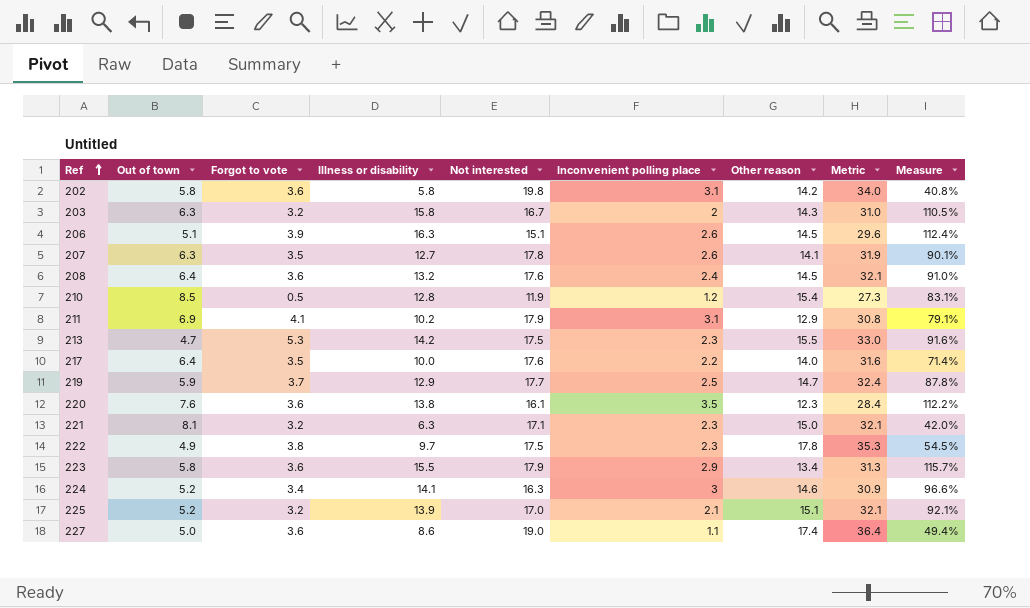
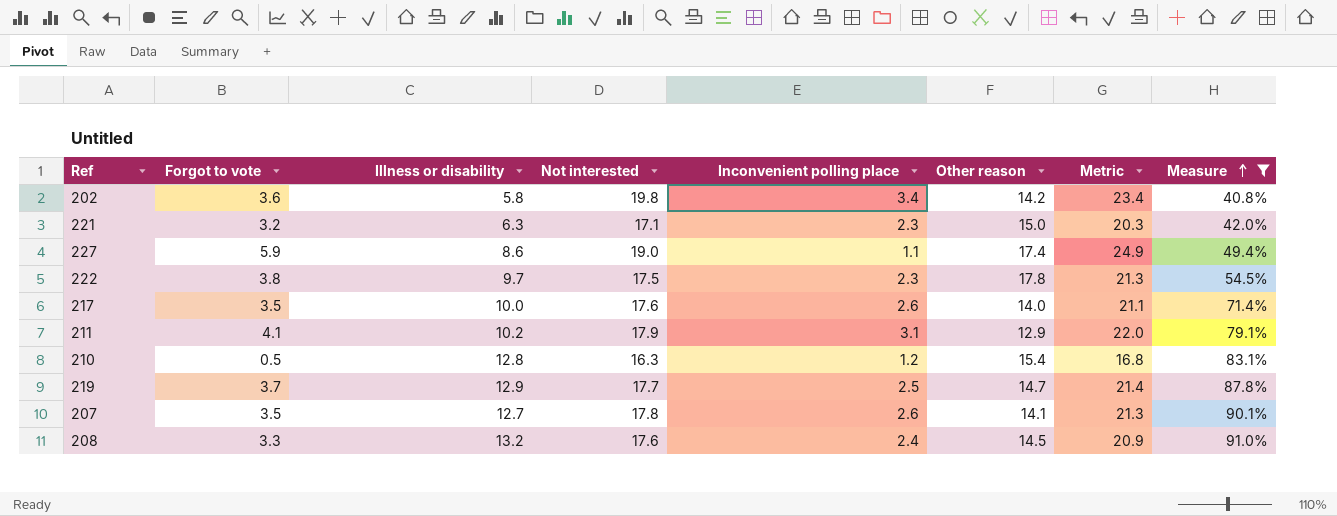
filter: none -> Measure <= 91.0%
row order: Ref ascending -> Measure ascending
column Out of town | position: 2 -> none
column Metric | formula: [Not interested] + [Other reason] -> [Forgot to vote] + [Not interested]
202 | Inconvenient polling place: 3.1 -> 3.4
227 | Forgot to vote: 3.6 -> 5.9
217 | Inconvenient polling place: 2.2 -> 2.6
210 | Not interested: 11.9 -> 16.3
208 | Forgot to vote: 3.6 -> 3.3

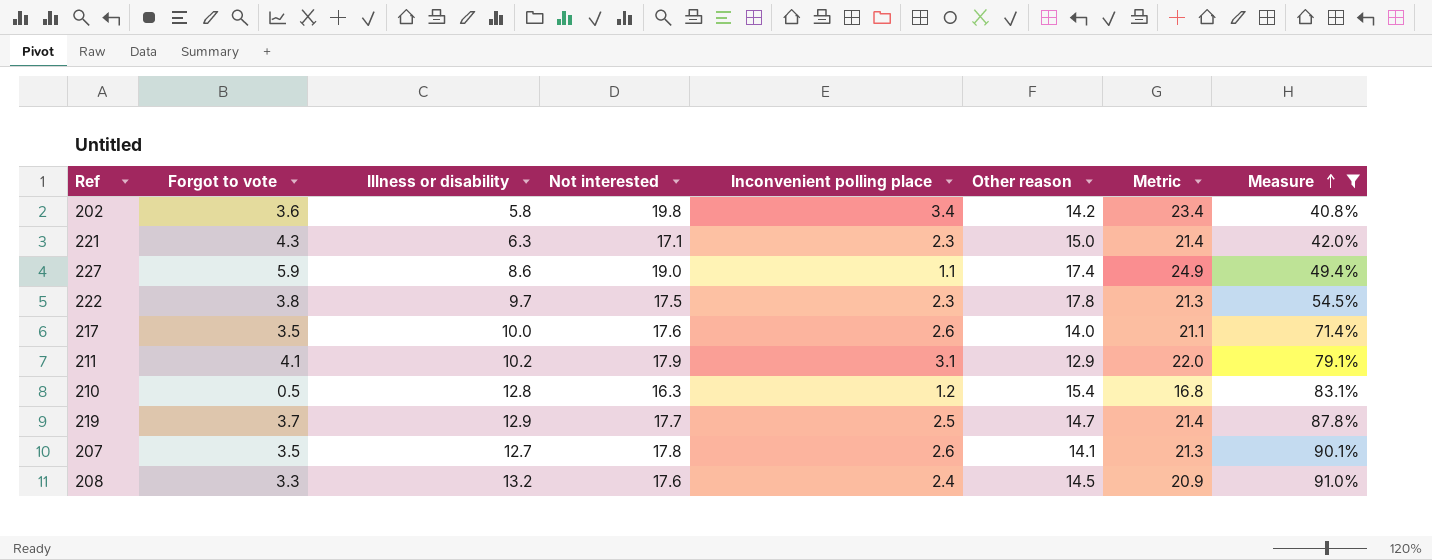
221 | Forgot to vote: 3.2 -> 4.3
221 | Metric: 20.3 -> 21.4

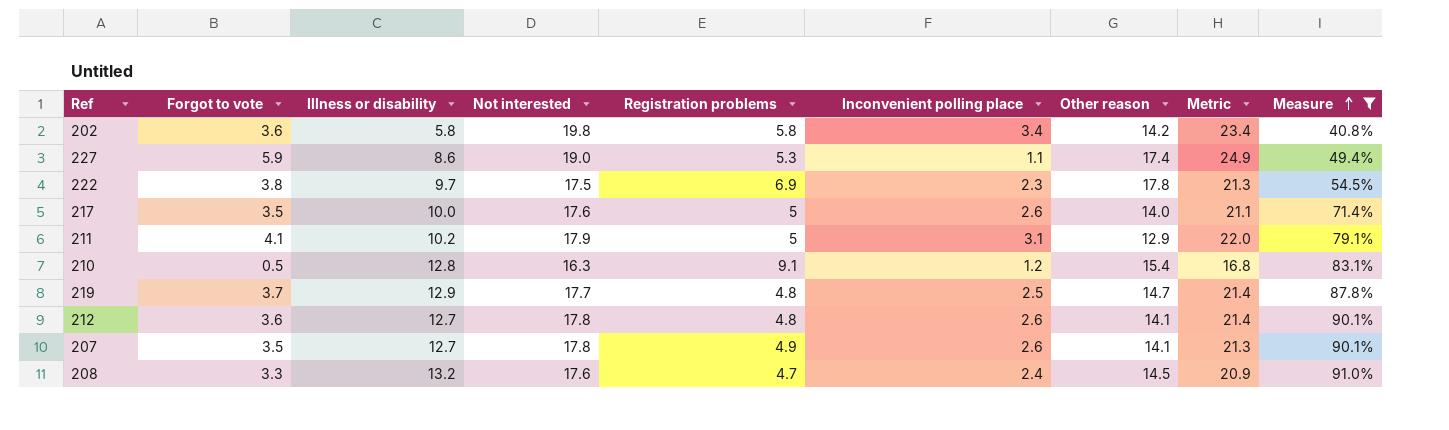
column Registration problems | position: none -> 5
row 221: 4.3 | 6.3 | 17.1 | 2.3 | 15.0 | 21.4 | 42.0% -> none
row 212: none -> 3.6 | 12.7 | 17.8 | 4.8 | 2.6 | 14.1 | 21.4 | 90.1%

